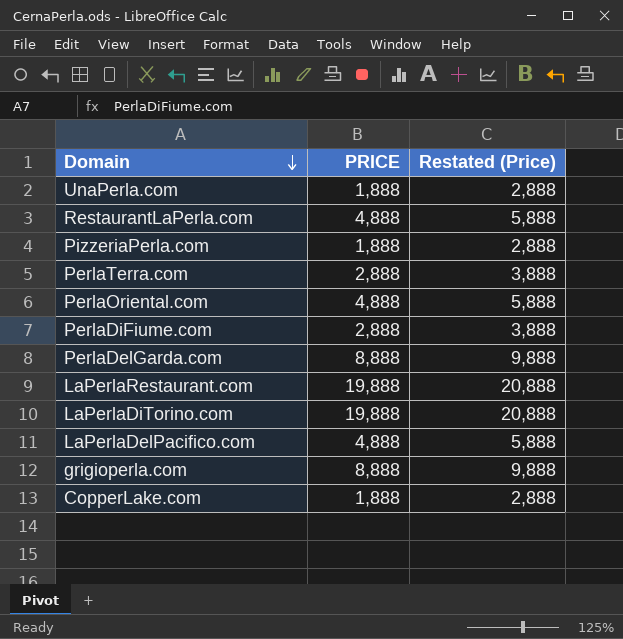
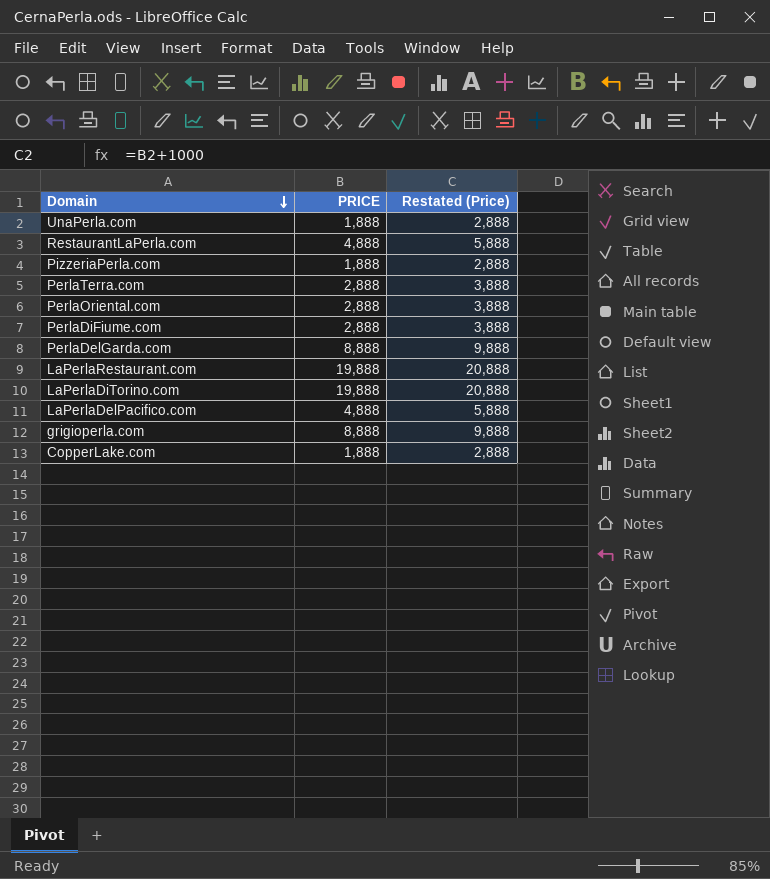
PerlaOriental.com | PRICE: 4,888 -> 2,888
PerlaOriental.com | Restated (Price): 5,888 -> 3,888

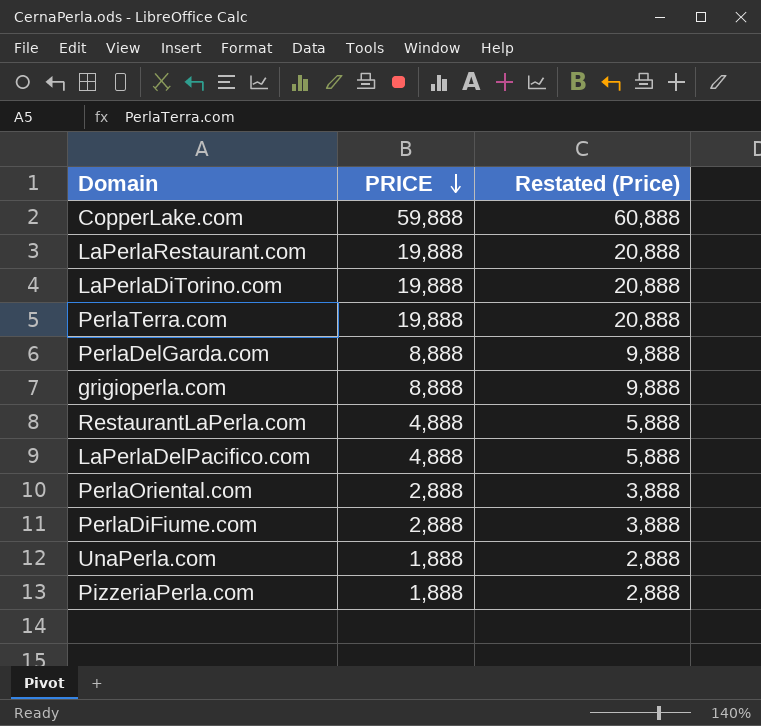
row order: Domain descending -> PRICE descending
CopperLake.com | PRICE: 1,888 -> 59,888
CopperLake.com | Restated (Price): 2,888 -> 60,888
PerlaTerra.com | PRICE: 2,888 -> 19,888
PerlaTerra.com | Restated (Price): 3,888 -> 20,888

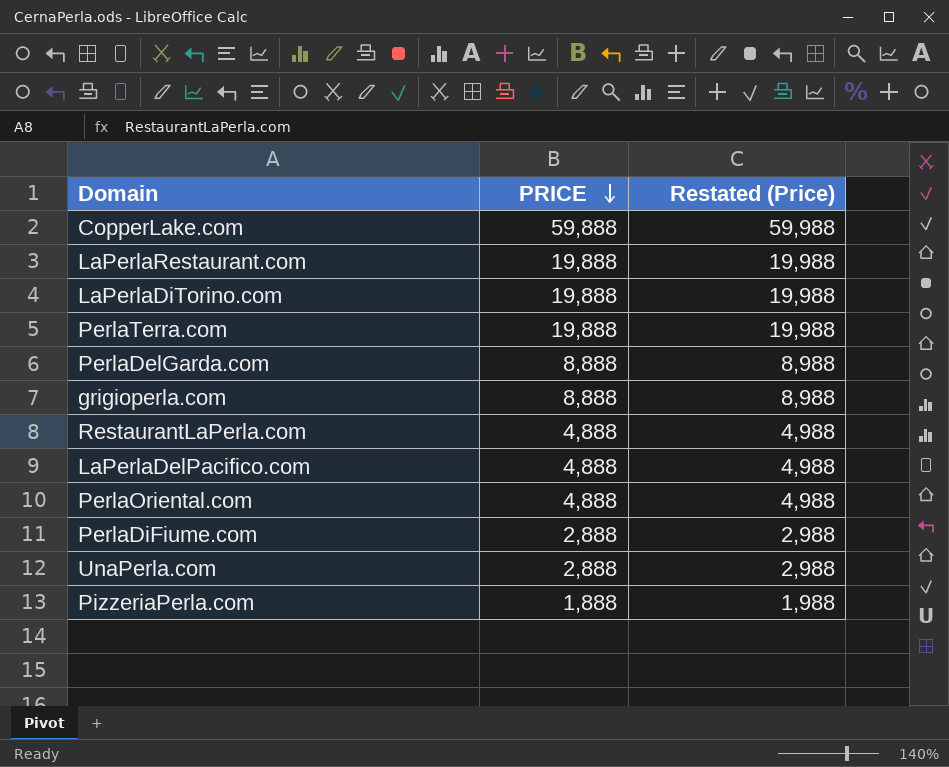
column Restated (Price) | formula: [PRICE] + 1000 -> [PRICE] + 100
PerlaOriental.com | PRICE: 2,888 -> 4,888
UnaPerla.com | PRICE: 1,888 -> 2,888

